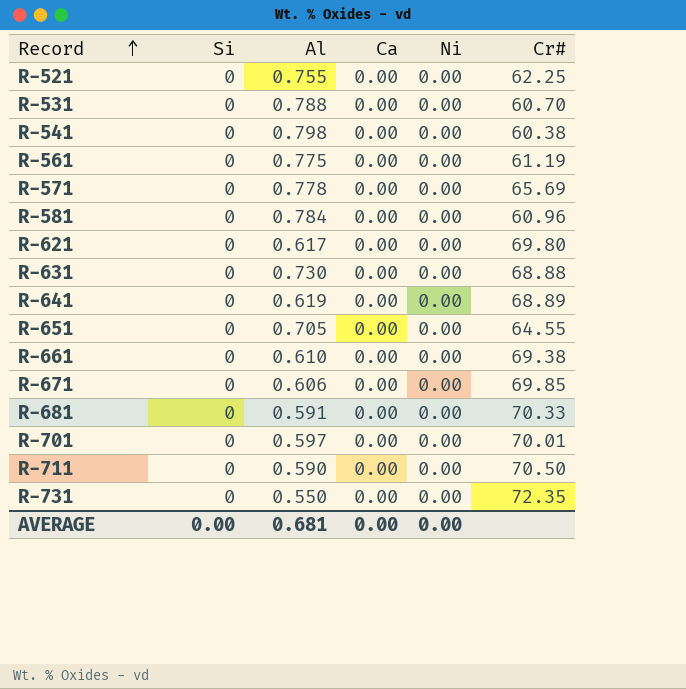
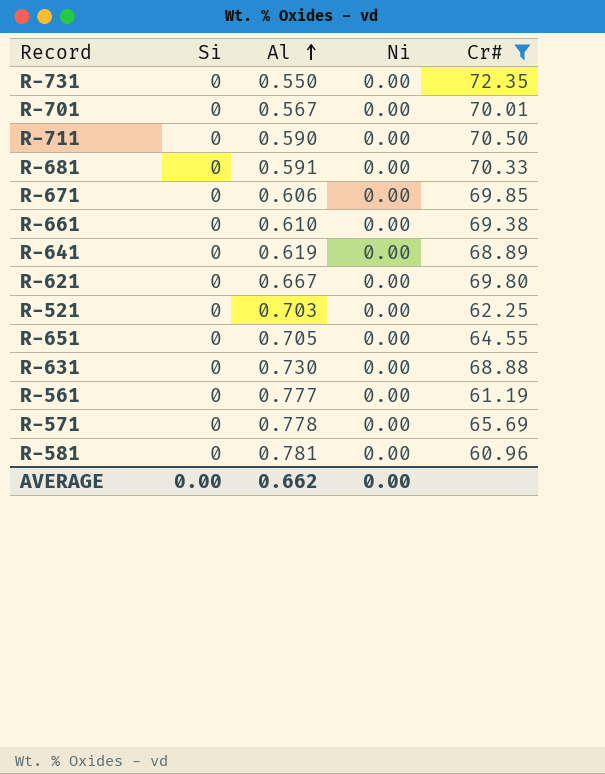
filter: none -> Cr# >= 60.96
row order: Record ascending -> Al ascending
column Ca | position: 4 -> none
R-701 | Al: 0.597 -> 0.567
R-621 | Al: 0.617 -> 0.667
R-521 | Al: 0.755 -> 0.703
R-561 | Al: 0.775 -> 0.777
R-581 | Al: 0.784 -> 0.781
AVERAGE | Al: 0.681 -> 0.662

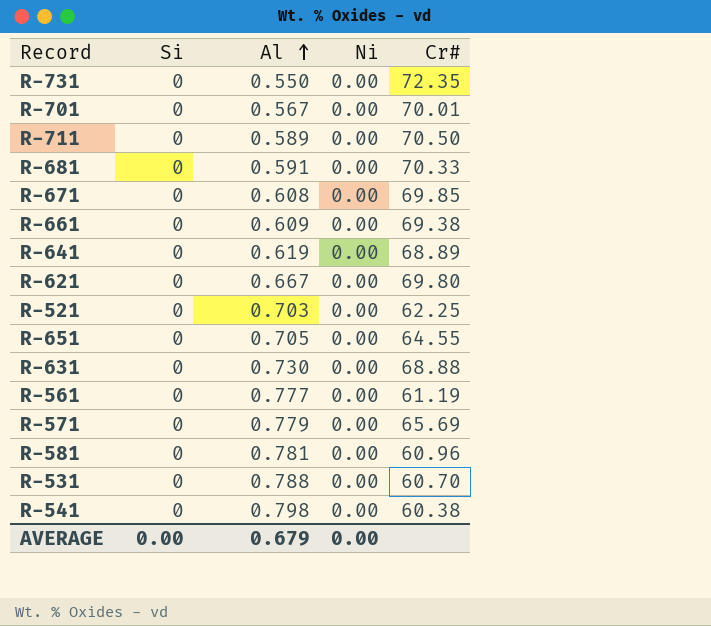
filter: Cr# >= 60.96 -> none
R-711 | Al: 0.590 -> 0.589
R-671 | Al: 0.606 -> 0.608
R-661 | Al: 0.610 -> 0.609
R-571 | Al: 0.778 -> 0.779
AVERAGE | Al: 0.662 -> 0.679

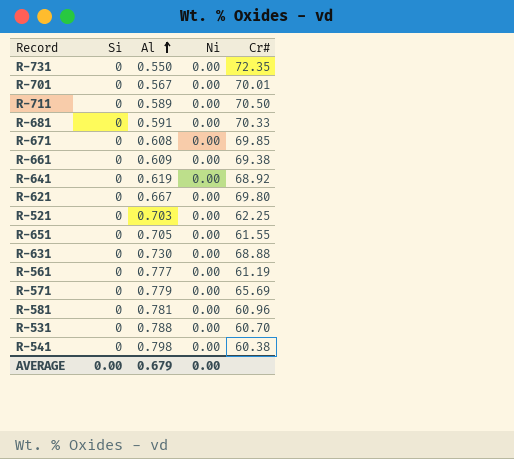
R-641 | Cr#: 68.89 -> 68.92
R-651 | Cr#: 64.55 -> 61.55

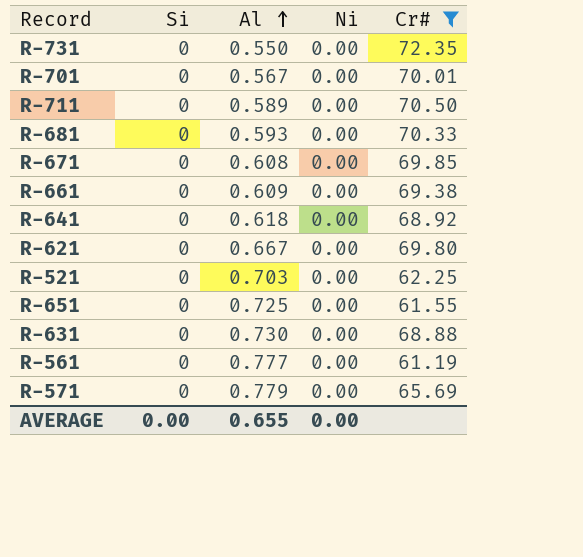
filter: none -> Cr# >= 61.19
R-681 | Al: 0.591 -> 0.593
R-641 | Al: 0.619 -> 0.618
R-651 | Al: 0.705 -> 0.725
AVERAGE | Al: 0.679 -> 0.655

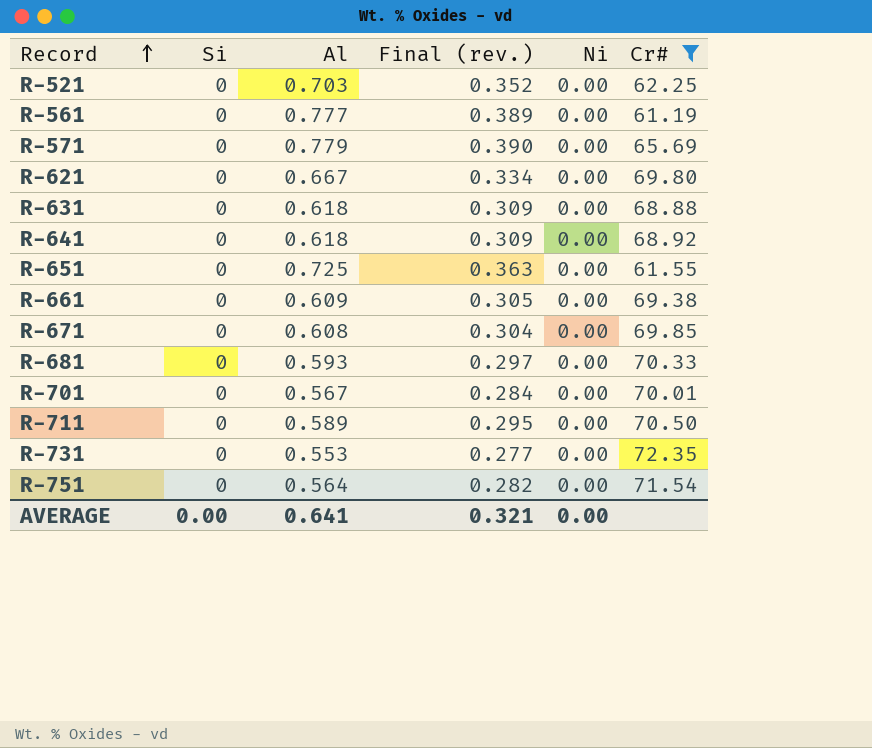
row order: Al ascending -> Record ascending
column Final (rev.) | formula: none -> [Al] * 0.5
R-631 | Al: 0.730 -> 0.618
R-731 | Al: 0.550 -> 0.553
row R-751: none -> 0 | 0.564 | 0.282 | 0.00 | 71.54
AVERAGE | Al: 0.655 -> 0.641

